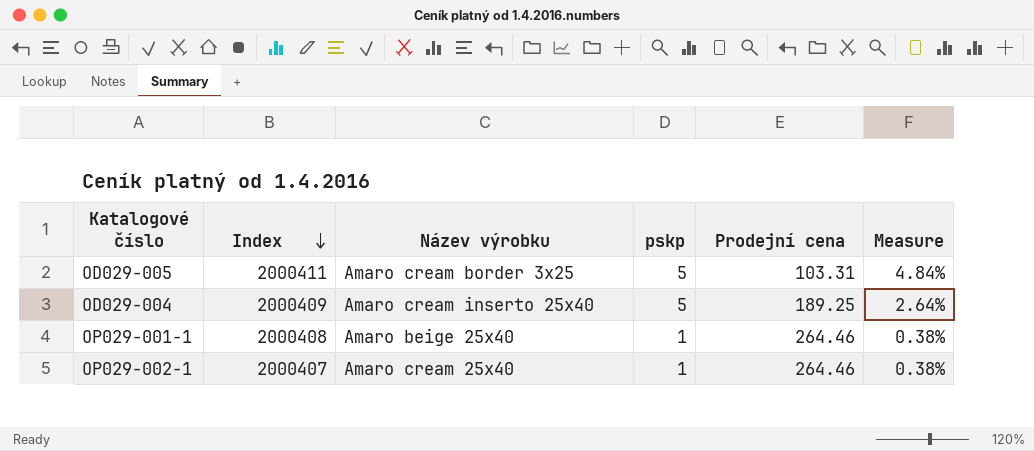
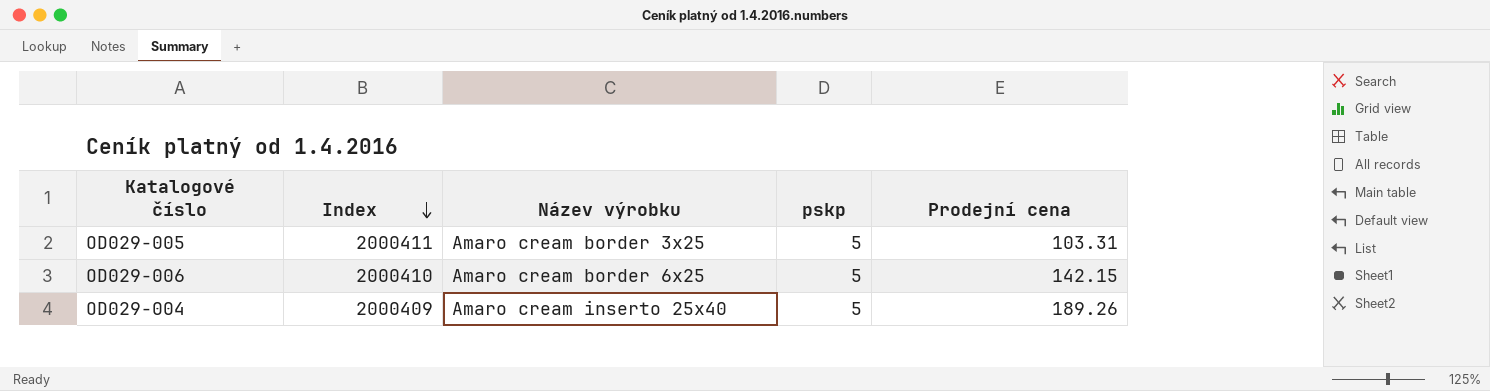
column Measure | formula: [pskp] / [Prodejní cena] -> none
row OP029-001-1: 2000408 | Amaro beige 25x40 | 1 | 264.46 | 0.38% -> none
row OP029-002-1: 2000407 | Amaro cream 25x40 | 1 | 264.46 | 0.38% -> none
row OD029-006: none -> 2000410 | Amaro cream border 6x25 | 5 | 142.15
OD029-004 | Prodejní cena: 189.25 -> 189.26

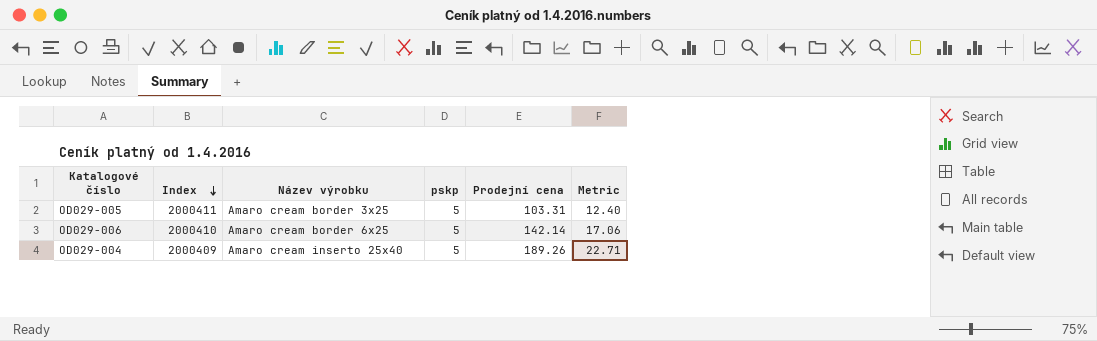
column Metric | formula: none -> [Prodejní cena] * 0.12
OD029-006 | Prodejní cena: 142.15 -> 142.14

